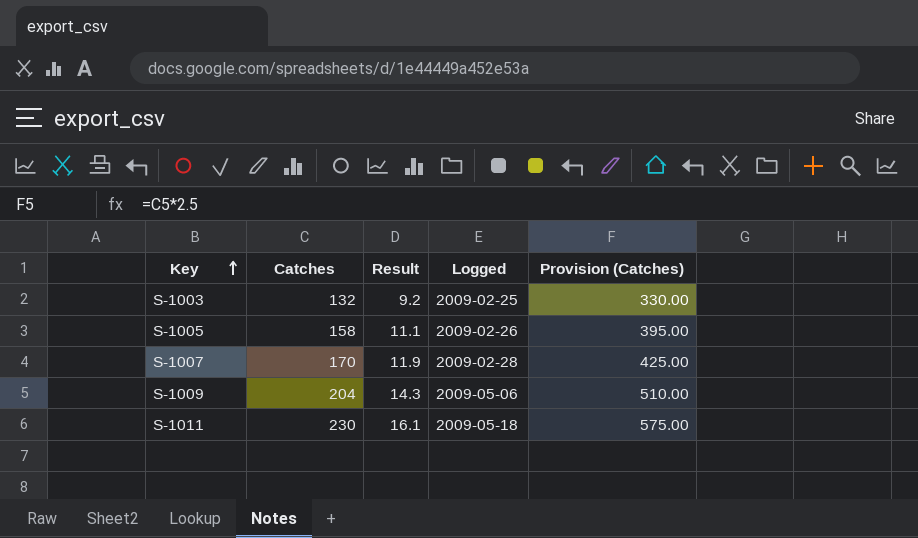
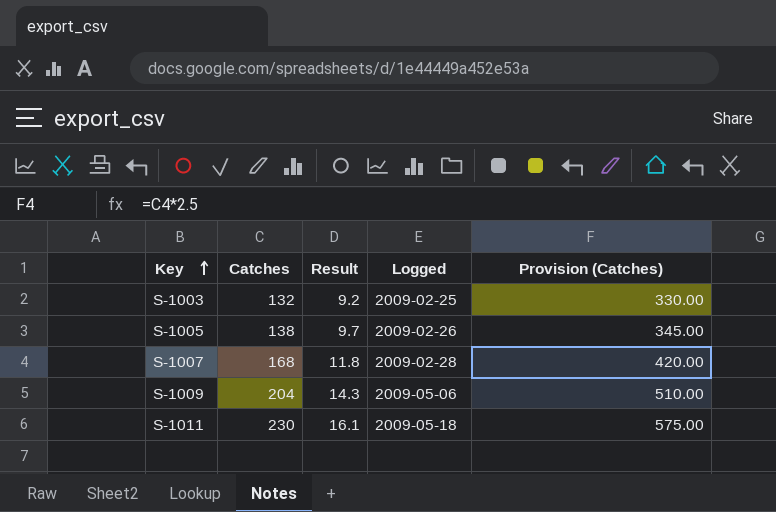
S-1005 | Catches: 158 -> 138
S-1005 | Result: 11.1 -> 9.7
S-1005 | Provision (Catches): 395.00 -> 345.00
S-1007 | Catches: 170 -> 168
S-1007 | Result: 11.9 -> 11.8
S-1007 | Provision (Catches): 425.00 -> 420.00

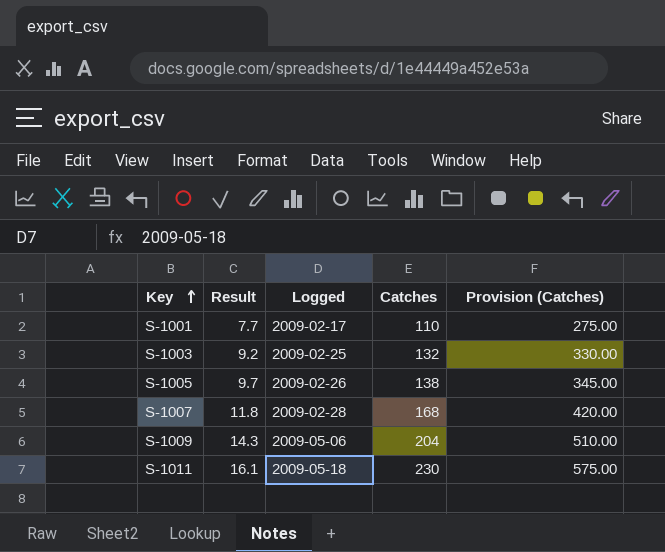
column Catches | position: 2 -> 4
row S-1001: none -> 7.7 | 2009-02-17 | 110 | 275.00

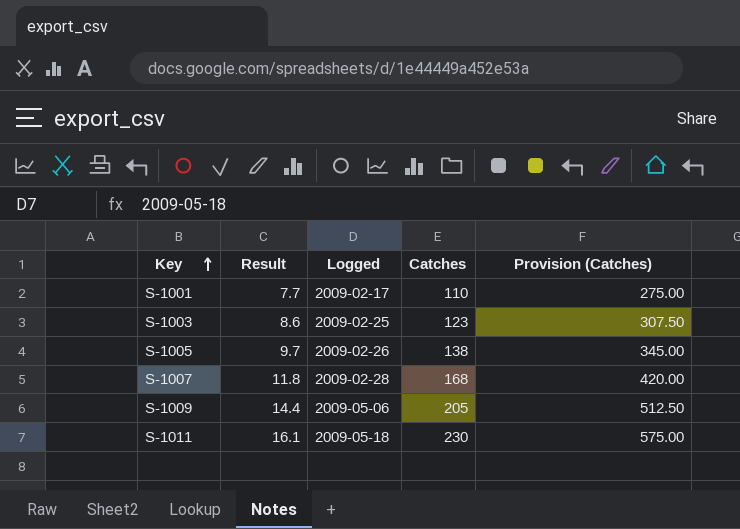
S-1003 | Result: 9.2 -> 8.6
S-1003 | Catches: 132 -> 123
S-1003 | Provision (Catches): 330.00 -> 307.50
S-1009 | Result: 14.3 -> 14.4
S-1009 | Catches: 204 -> 205
S-1009 | Provision (Catches): 510.00 -> 512.50

